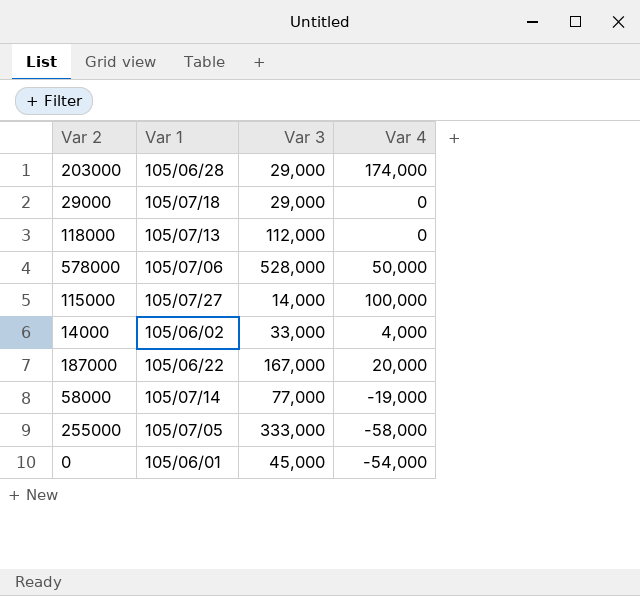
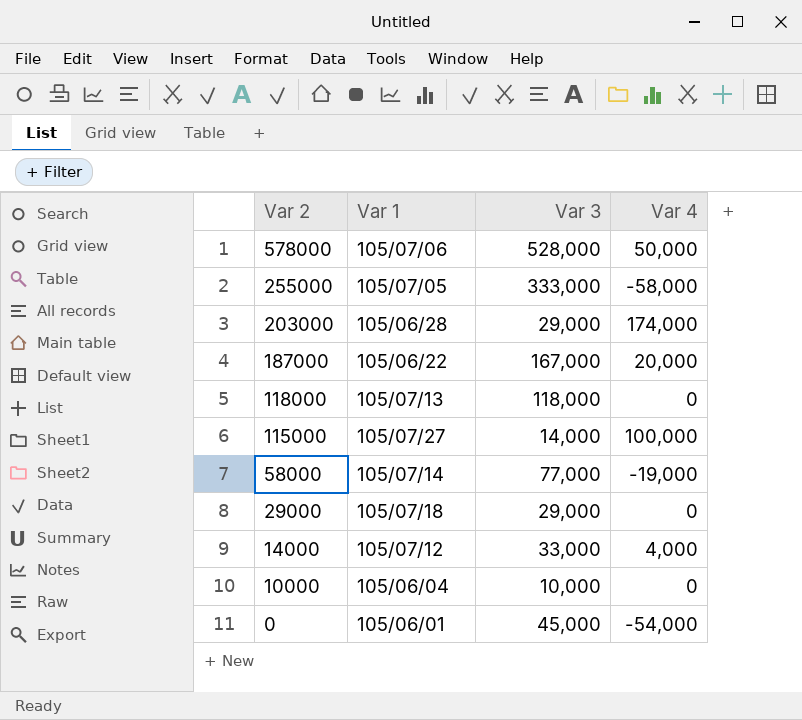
row order: none -> Var 2 descending
118000 | Var 3: 112,000 -> 118,000
14000 | Var 1: 105/06/02 -> 105/07/12
row 10000: none -> 105/06/04 | 10,000 | 0

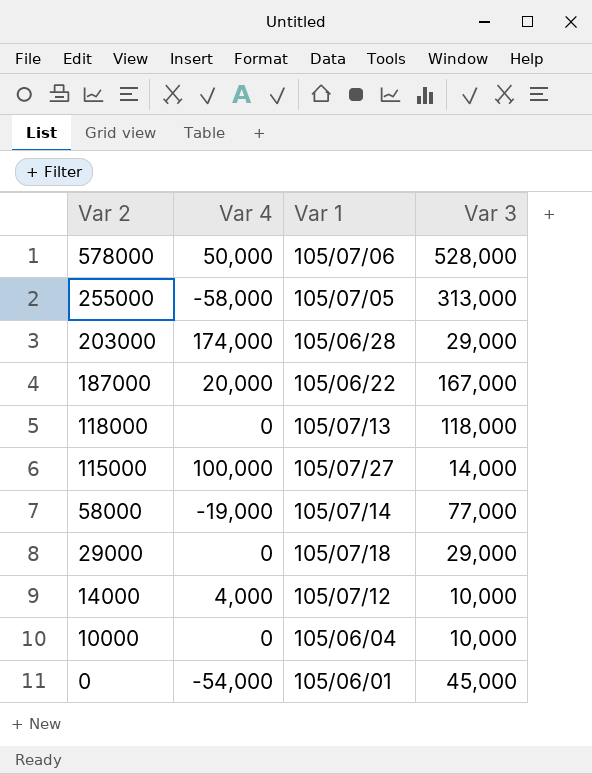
column Var 4 | position: 4 -> 2
255000 | Var 3: 333,000 -> 313,000
14000 | Var 3: 33,000 -> 10,000

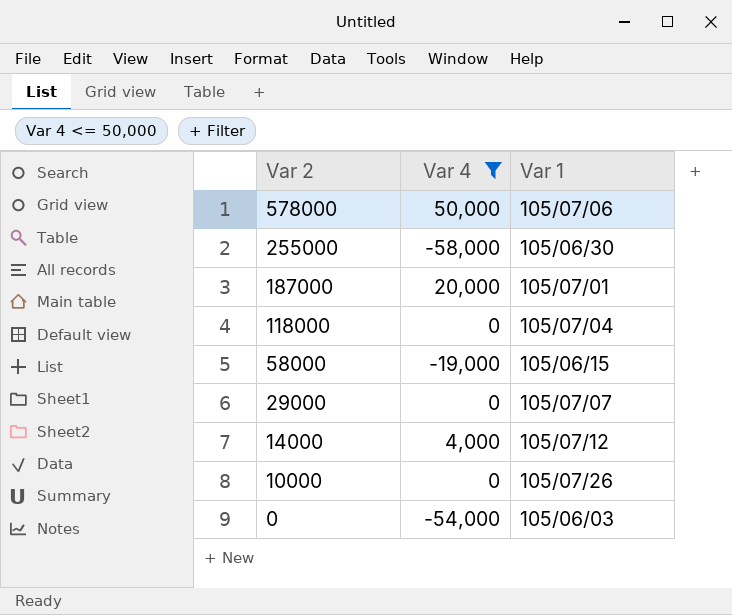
filter: none -> Var 4 <= 50,000
column Var 3 | position: 4 -> none
255000 | Var 1: 105/07/05 -> 105/06/30
187000 | Var 1: 105/06/22 -> 105/07/01
118000 | Var 1: 105/07/13 -> 105/07/04
58000 | Var 1: 105/07/14 -> 105/06/15
29000 | Var 1: 105/07/18 -> 105/07/07
10000 | Var 1: 105/06/04 -> 105/07/26
0 | Var 1: 105/06/01 -> 105/06/03

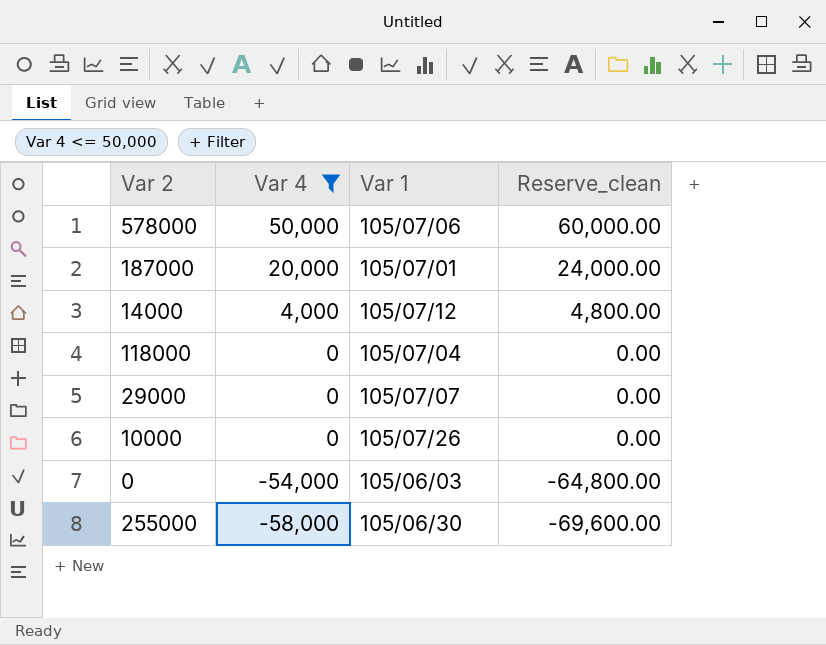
row order: Var 2 descending -> Var 4 descending
column Reserve_clean | formula: none -> [Var 4] * 1.2
row 58000: -19,000 | 105/06/15 -> none

